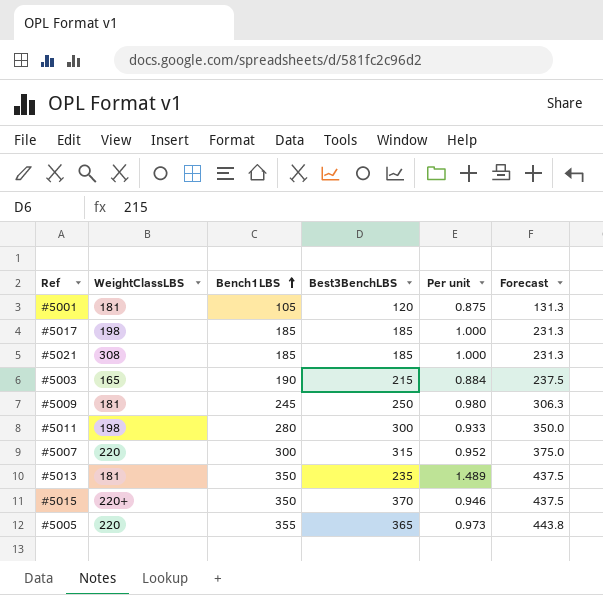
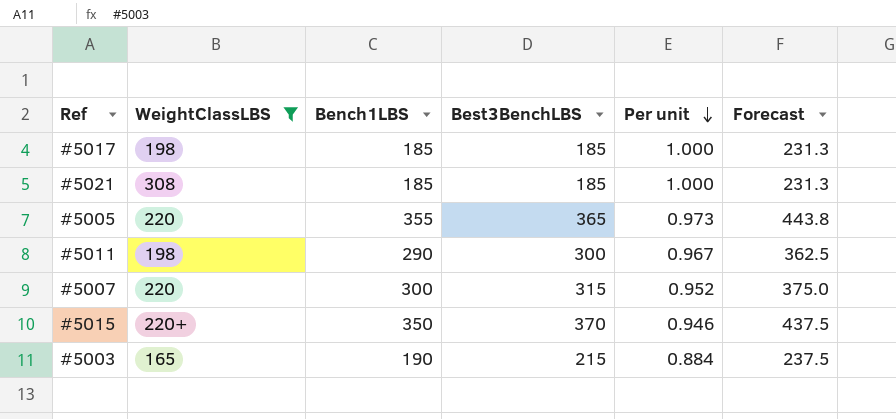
filter: none -> WeightClassLBS != 181
row order: Bench1LBS ascending -> Per unit descending
#5011 | Bench1LBS: 280 -> 290
#5011 | Per unit: 0.933 -> 0.967
#5011 | Forecast: 350.0 -> 362.5

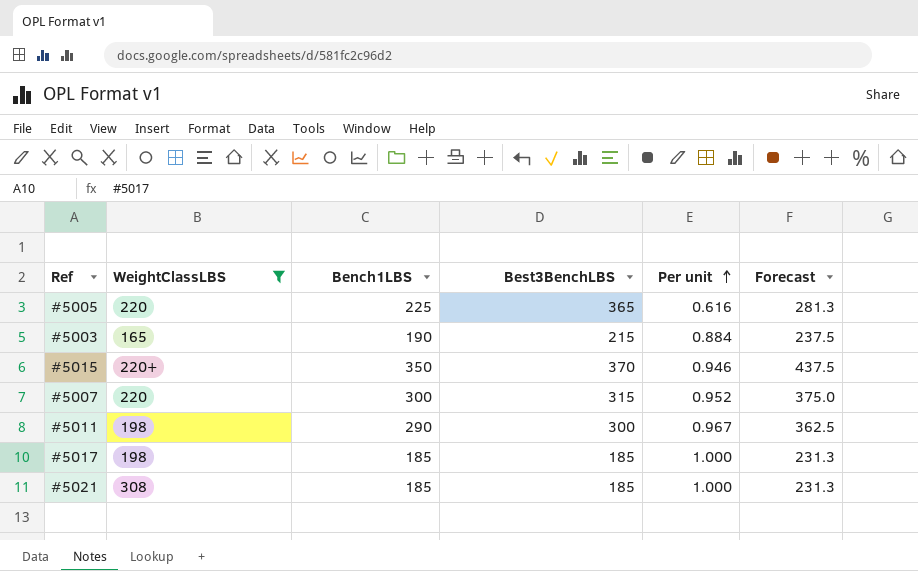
row order: Per unit descending -> Per unit ascending
#5005 | Bench1LBS: 355 -> 225
#5005 | Per unit: 0.973 -> 0.616
#5005 | Forecast: 443.8 -> 281.3

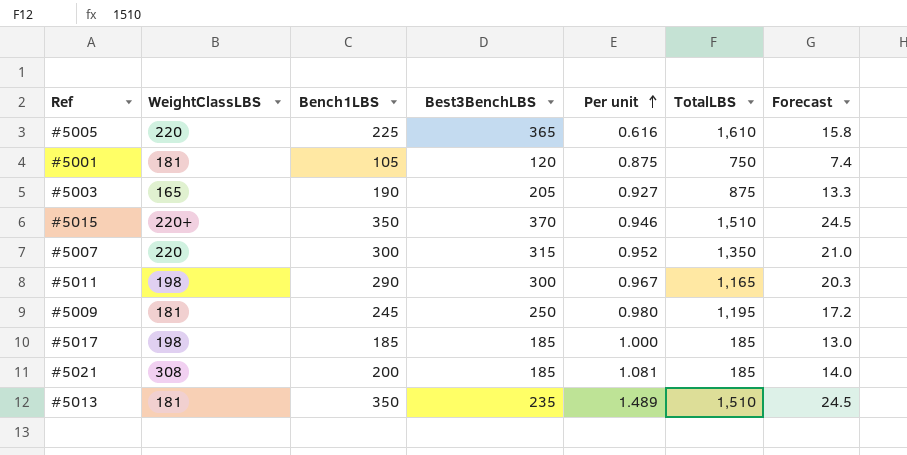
filter: WeightClassLBS != 181 -> none
column TotalLBS | position: none -> 6
column Forecast | formula: [Bench1LBS] * 1.25 -> [Bench1LBS] * 0.07
#5003 | Best3BenchLBS: 215 -> 205
#5003 | Per unit: 0.884 -> 0.927
#5021 | Bench1LBS: 185 -> 200
#5021 | Per unit: 1.000 -> 1.081

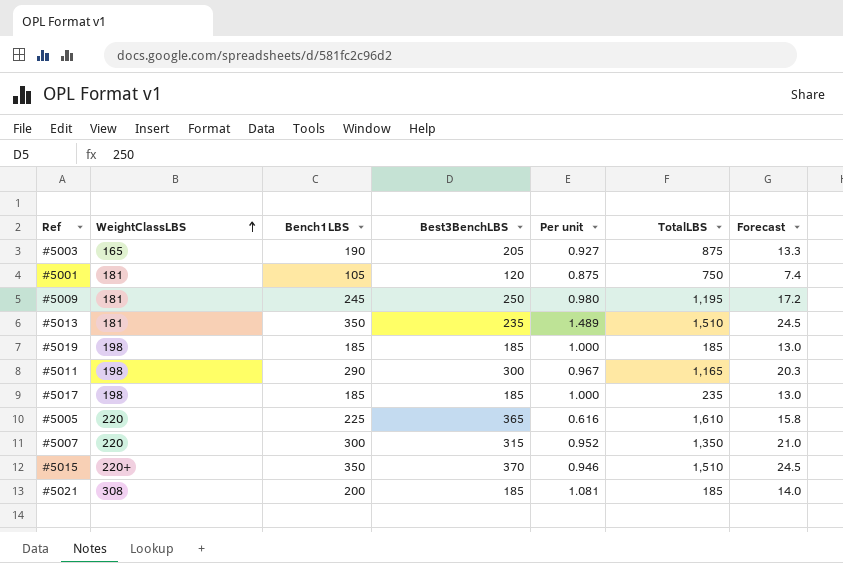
row order: Per unit ascending -> WeightClassLBS ascending
row #5019: none -> 198 | 185 | 185 | 1.000 | 185 | 13.0
#5017 | TotalLBS: 185 -> 235

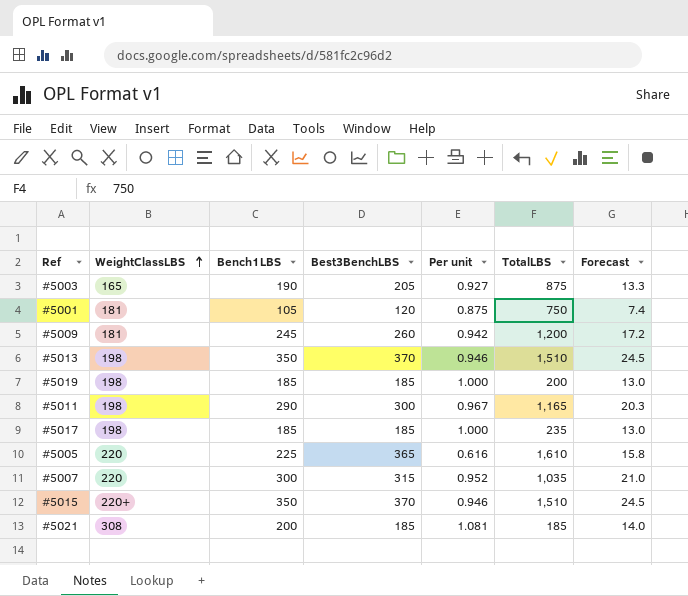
#5009 | Best3BenchLBS: 250 -> 260
#5009 | Per unit: 0.980 -> 0.942
#5009 | TotalLBS: 1,195 -> 1,200
#5013 | WeightClassLBS: 181 -> 198
#5013 | Best3BenchLBS: 235 -> 370
#5013 | Per unit: 1.489 -> 0.946
#5019 | TotalLBS: 185 -> 200
#5007 | TotalLBS: 1,350 -> 1,035

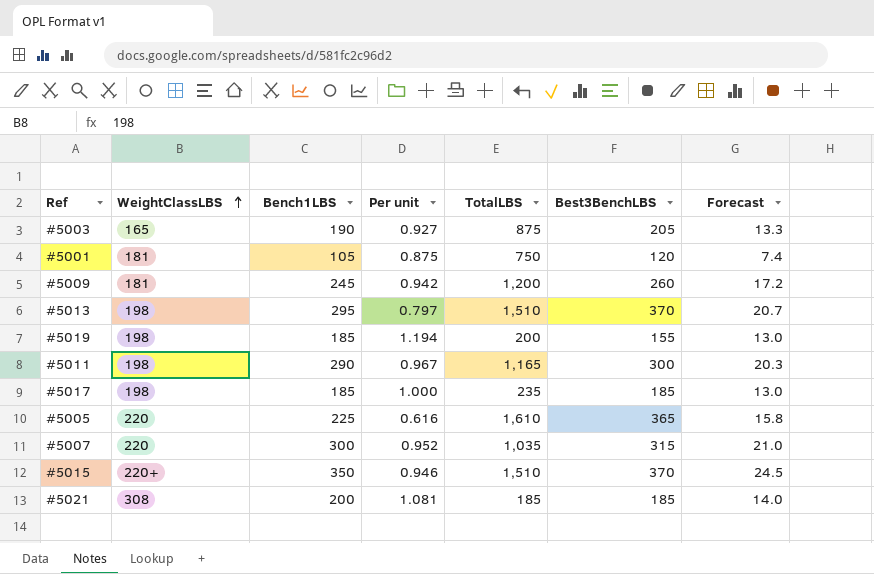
column Best3BenchLBS | position: 4 -> 6
#5013 | Bench1LBS: 350 -> 295
#5013 | Per unit: 0.946 -> 0.797
#5013 | Forecast: 24.5 -> 20.7
#5019 | Per unit: 1.000 -> 1.194
#5019 | Best3BenchLBS: 185 -> 155

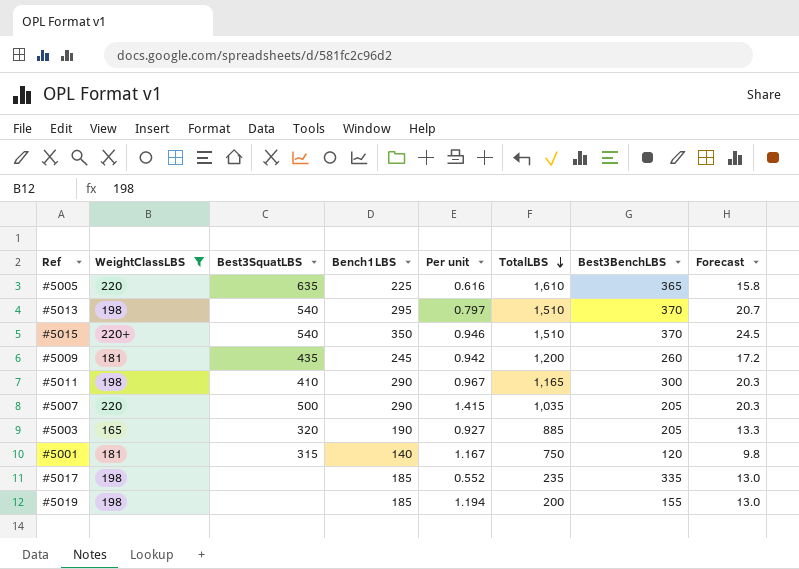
filter: none -> WeightClassLBS != 308
row order: WeightClassLBS ascending -> TotalLBS descending
column Best3SquatLBS | position: none -> 3
#5007 | Bench1LBS: 300 -> 290
#5007 | Per unit: 0.952 -> 1.415
#5007 | Best3BenchLBS: 315 -> 205
#5007 | Forecast: 21.0 -> 20.3
#5003 | TotalLBS: 875 -> 885
#5001 | Bench1LBS: 105 -> 140
#5001 | Per unit: 0.875 -> 1.167
#5001 | Forecast: 7.4 -> 9.8
#5017 | Per unit: 1.000 -> 0.552
#5017 | Best3BenchLBS: 185 -> 335

